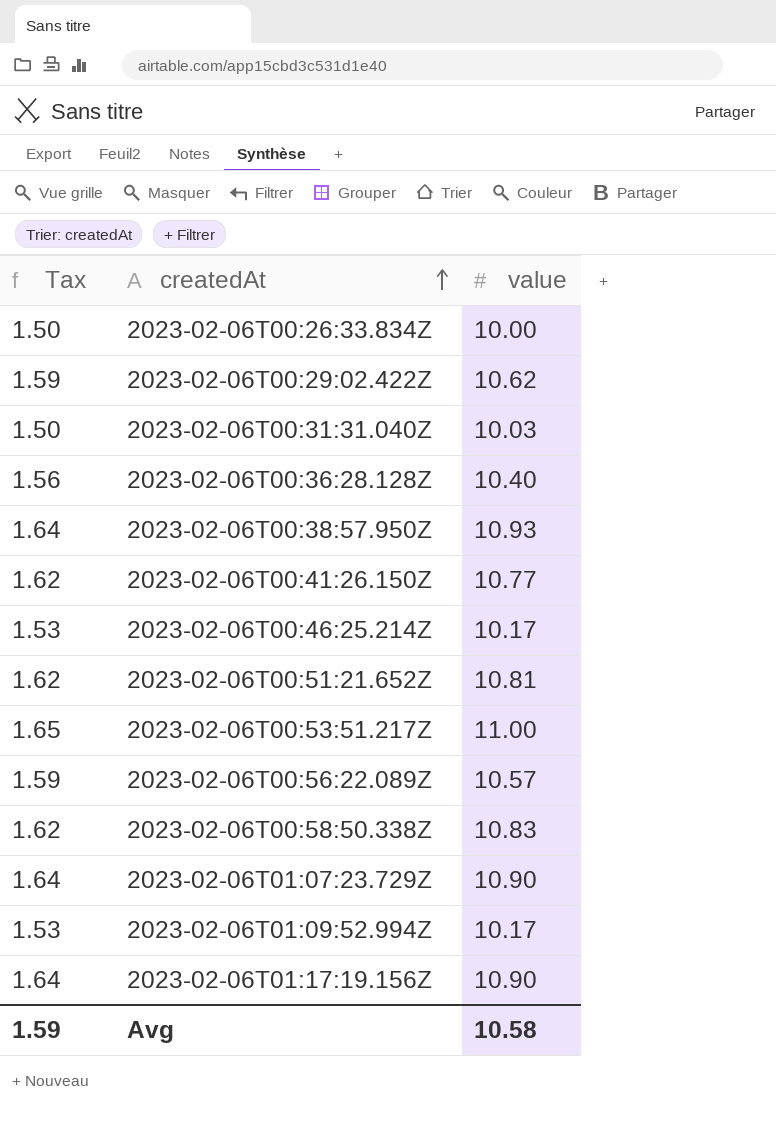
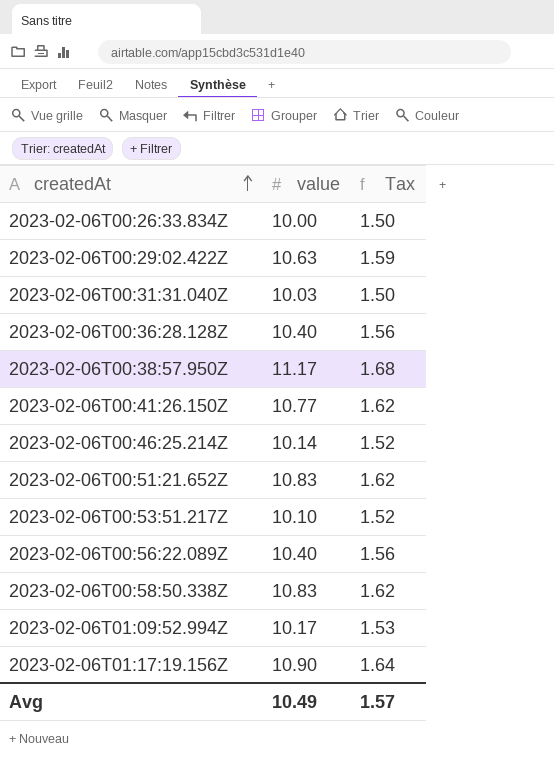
column Tax | position: 1 -> 3
row 2023-02-06T01:07:23.729Z: 1.64 | 10.90 -> none
2023-02-06T00:29:02.422Z | value: 10.62 -> 10.63
2023-02-06T00:38:57.950Z | value: 10.93 -> 11.17
2023-02-06T00:38:57.950Z | Tax: 1.64 -> 1.68
2023-02-06T00:46:25.214Z | value: 10.17 -> 10.14
2023-02-06T00:46:25.214Z | Tax: 1.53 -> 1.52
2023-02-06T00:51:21.652Z | value: 10.81 -> 10.83
2023-02-06T00:53:51.217Z | value: 11.00 -> 10.10
2023-02-06T00:53:51.217Z | Tax: 1.65 -> 1.52
2023-02-06T00:56:22.089Z | value: 10.57 -> 10.40
2023-02-06T00:56:22.089Z | Tax: 1.59 -> 1.56
Avg | value: 10.58 -> 10.49
Avg | Tax: 1.59 -> 1.57

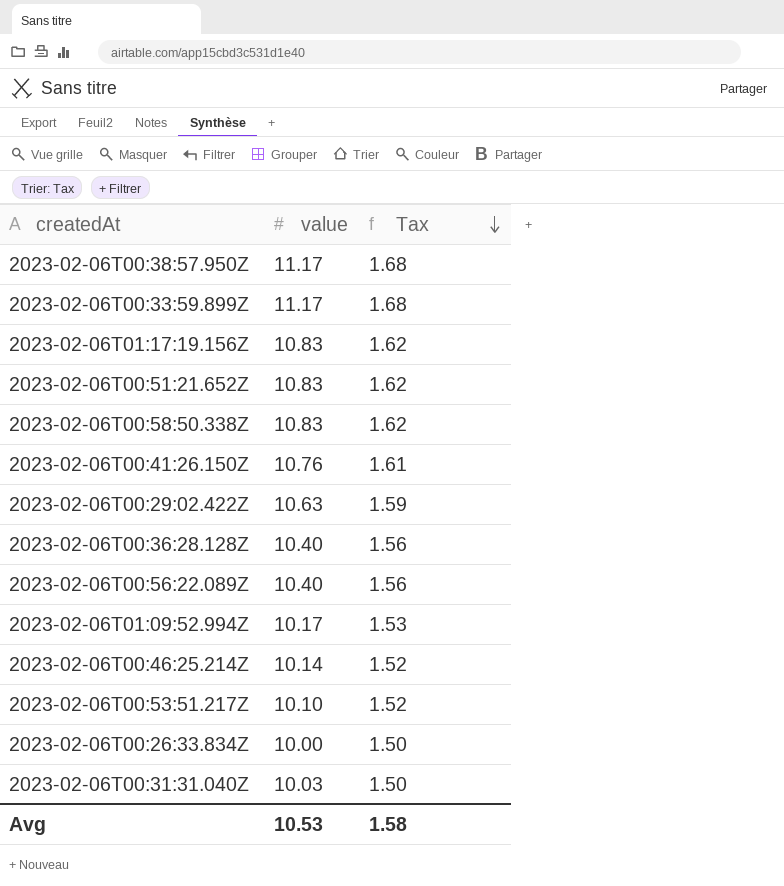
row order: createdAt ascending -> Tax descending
row 2023-02-06T00:33:59.899Z: none -> 11.17 | 1.68
2023-02-06T01:17:19.156Z | value: 10.90 -> 10.83
2023-02-06T01:17:19.156Z | Tax: 1.64 -> 1.62
2023-02-06T00:41:26.150Z | value: 10.77 -> 10.76
2023-02-06T00:41:26.150Z | Tax: 1.62 -> 1.61
Avg | value: 10.49 -> 10.53
Avg | Tax: 1.57 -> 1.58

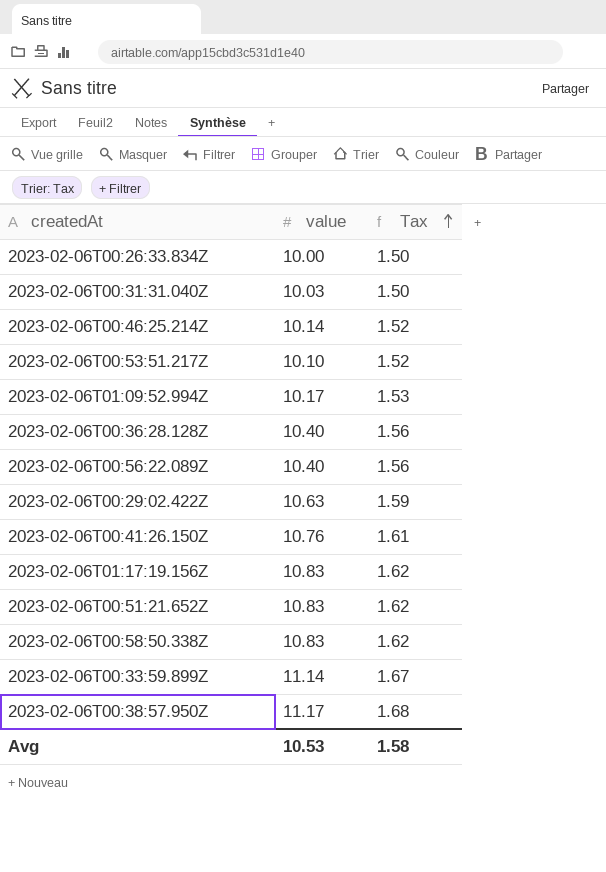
row order: Tax descending -> Tax ascending
2023-02-06T00:33:59.899Z | value: 11.17 -> 11.14
2023-02-06T00:33:59.899Z | Tax: 1.68 -> 1.67

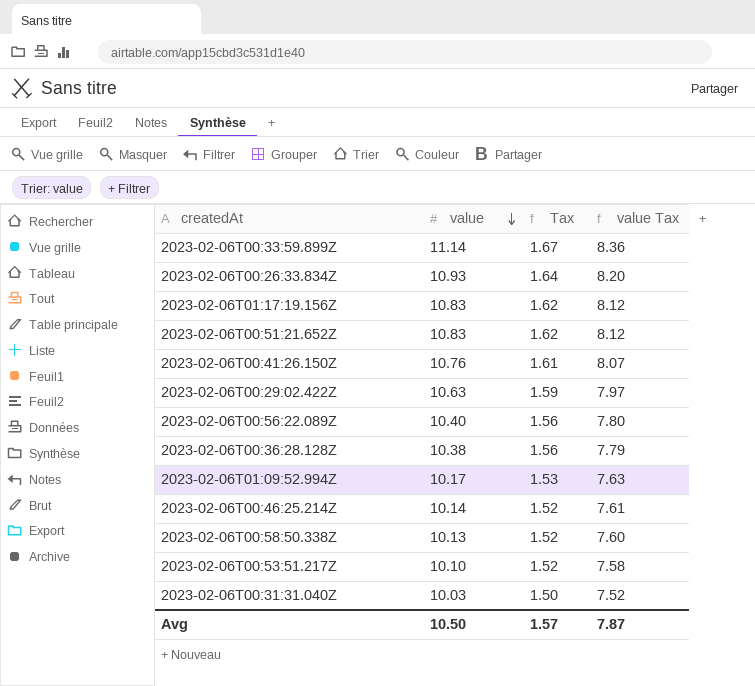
row order: Tax ascending -> value descending
column value Tax | formula: none -> [value] * 0.75
row 2023-02-06T00:38:57.950Z: 11.17 | 1.68 -> none
2023-02-06T00:26:33.834Z | value: 10.00 -> 10.93
2023-02-06T00:26:33.834Z | Tax: 1.50 -> 1.64
2023-02-06T00:36:28.128Z | value: 10.40 -> 10.38
2023-02-06T00:58:50.338Z | value: 10.83 -> 10.13
2023-02-06T00:58:50.338Z | Tax: 1.62 -> 1.52
Avg | value: 10.53 -> 10.50
Avg | Tax: 1.58 -> 1.57

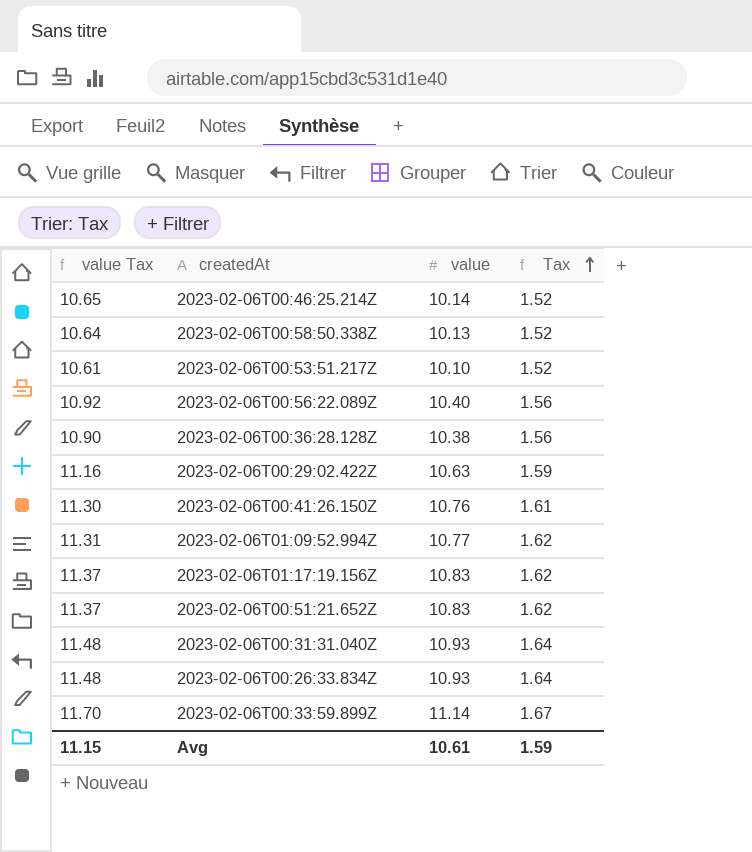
row order: value descending -> Tax ascending
column value Tax | formula: [value] * 0.75 -> [value] * 1.05
column value Tax | position: 4 -> 1
2023-02-06T01:09:52.994Z | value: 10.17 -> 10.77
2023-02-06T01:09:52.994Z | Tax: 1.53 -> 1.62
2023-02-06T00:31:31.040Z | value: 10.03 -> 10.93
2023-02-06T00:31:31.040Z | Tax: 1.50 -> 1.64
Avg | value Tax: 7.87 -> 11.15
Avg | value: 10.50 -> 10.61
Avg | Tax: 1.57 -> 1.59

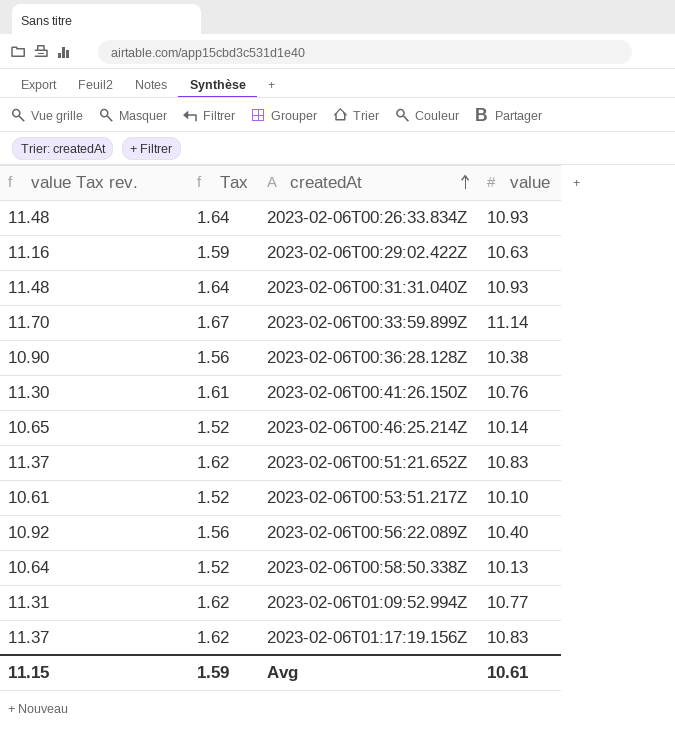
row order: Tax ascending -> createdAt ascending
column name: value Tax -> value Tax rev.
column Tax | position: 4 -> 2

